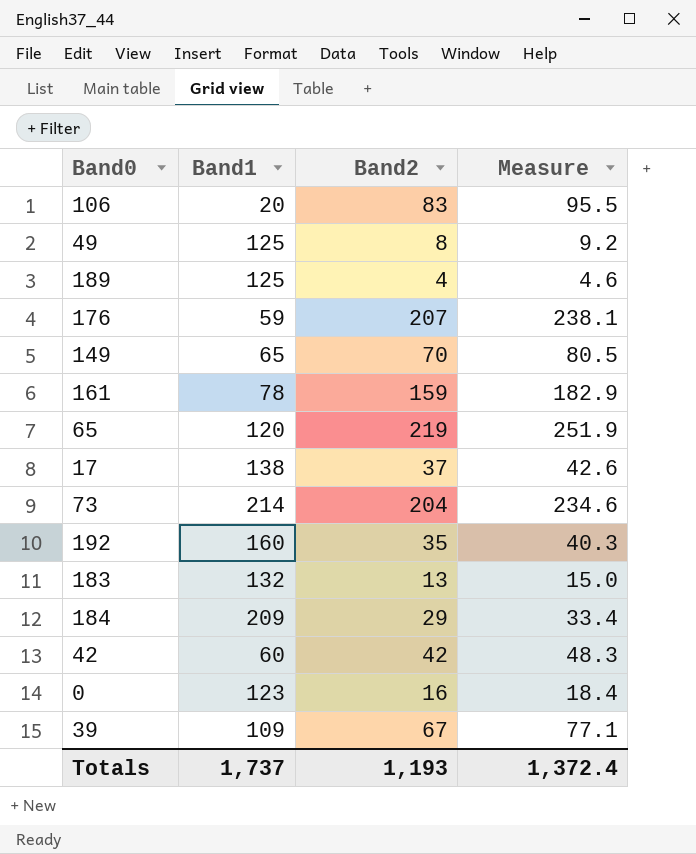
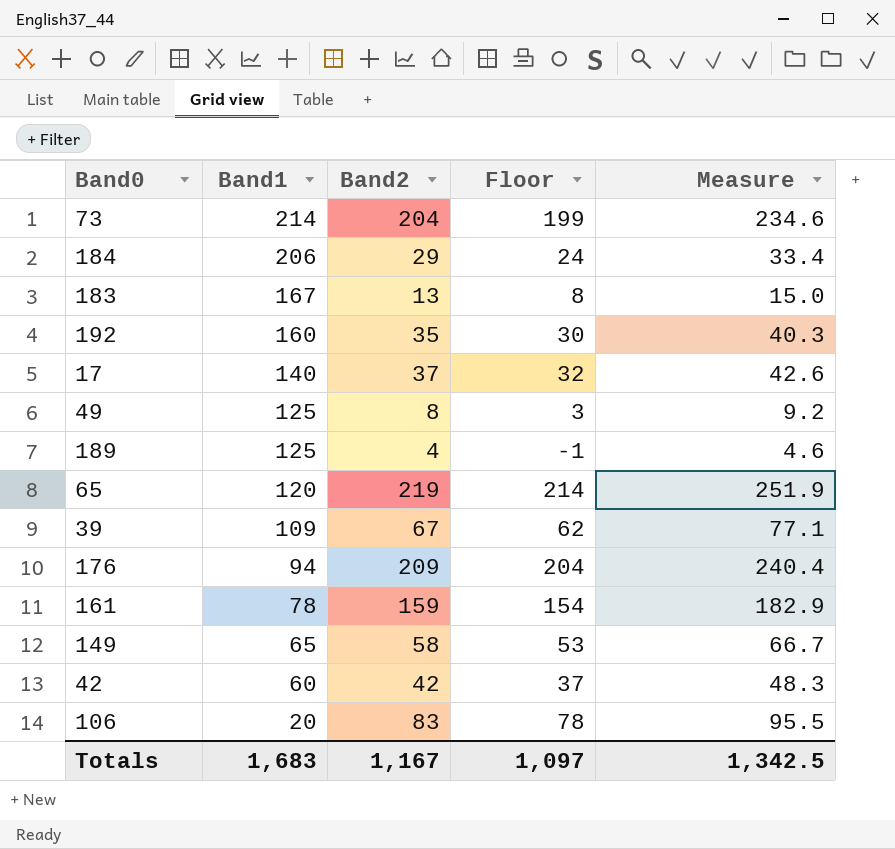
row order: none -> Band1 descending
column Floor | formula: none -> [Band2] - 5
row 0: 123 | 16 | 18.4 -> none
184 | Band1: 209 -> 206
183 | Band1: 132 -> 167
17 | Band1: 138 -> 140
176 | Band1: 59 -> 94
176 | Band2: 207 -> 209
176 | Measure: 238.1 -> 240.4
149 | Band2: 70 -> 58
149 | Measure: 80.5 -> 66.7
Totals | Band1: 1,737 -> 1,683
Totals | Band2: 1,193 -> 1,167
Totals | Measure: 1,372.4 -> 1,342.5

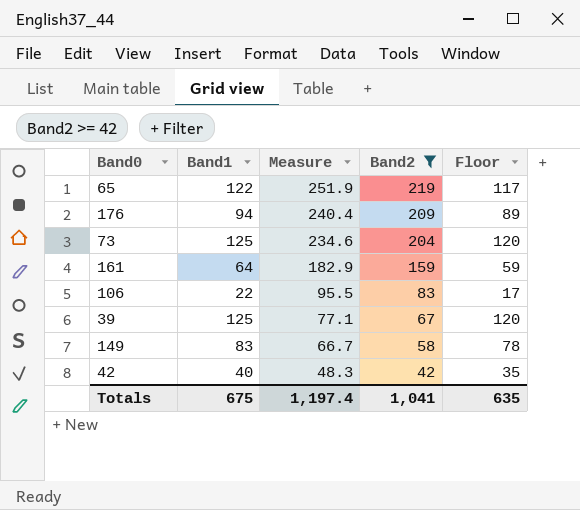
filter: none -> Band2 >= 42
row order: Band1 descending -> Measure descending
column Measure | position: 5 -> 3
column Floor | formula: [Band2] - 5 -> [Band1] - 5
65 | Band1: 120 -> 122
73 | Band1: 214 -> 125
161 | Band1: 78 -> 64
106 | Band1: 20 -> 22
39 | Band1: 109 -> 125
149 | Band1: 65 -> 83
42 | Band1: 60 -> 40
Totals | Band1: 1,683 -> 675
Totals | Measure: 1,342.5 -> 1,197.4
Totals | Band2: 1,167 -> 1,041
Totals | Floor: 1,097 -> 635

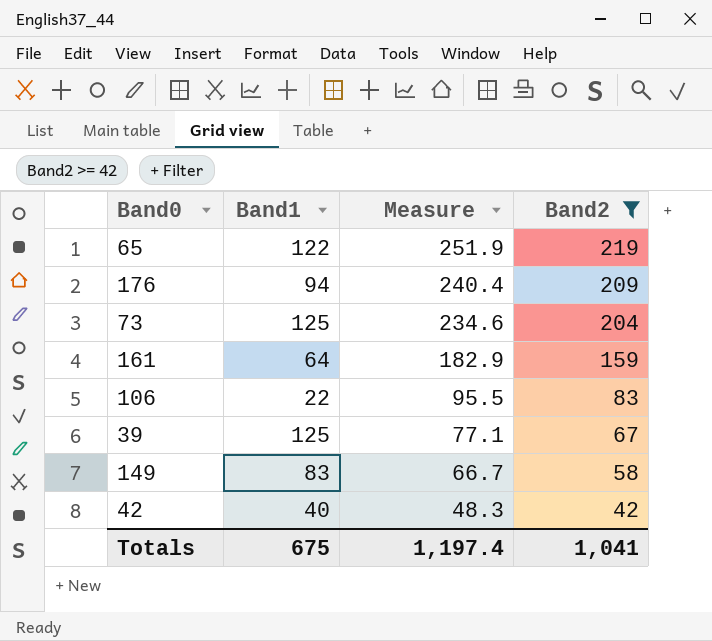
column Floor | formula: [Band1] - 5 -> none

